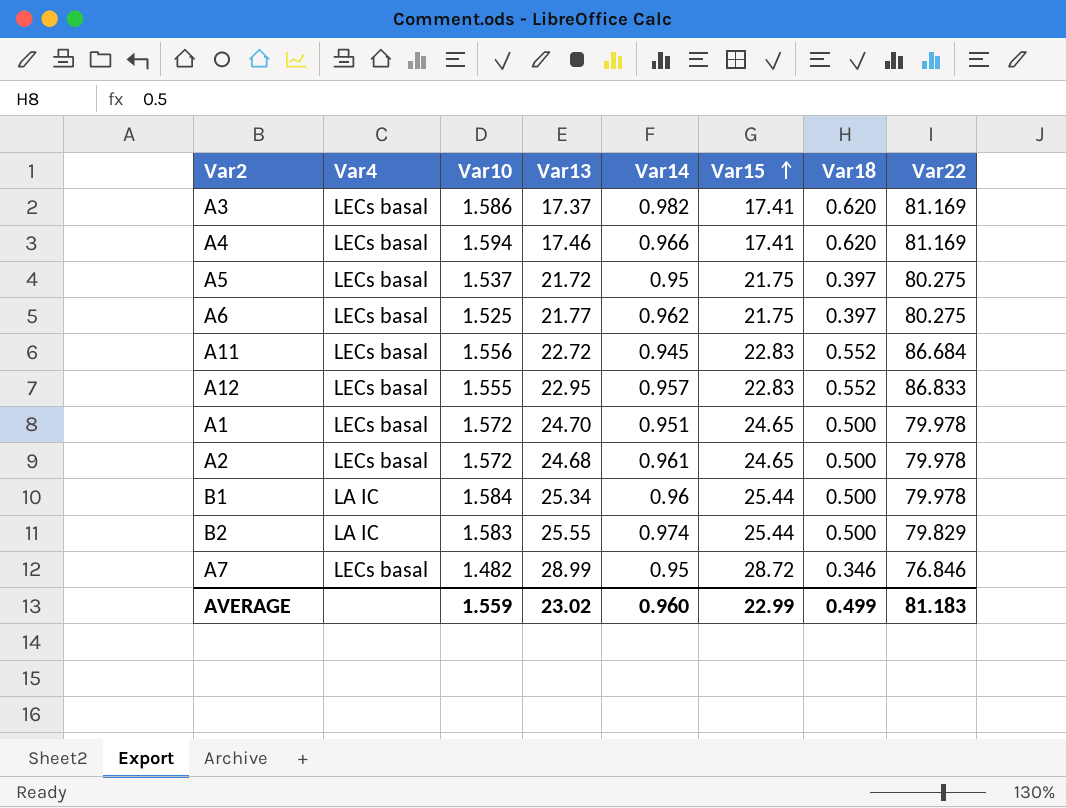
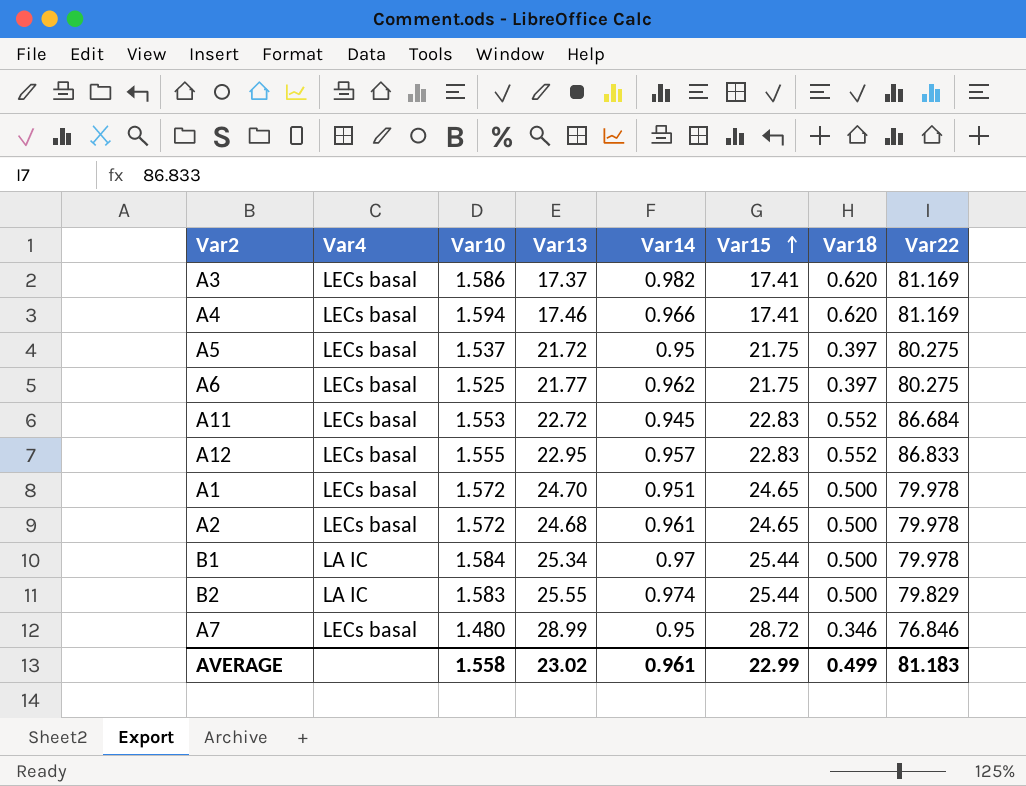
A11 | Var10: 1.556 -> 1.553
B1 | Var14: 0.96 -> 0.97
A7 | Var10: 1.482 -> 1.480
AVERAGE | Var10: 1.559 -> 1.558
AVERAGE | Var14: 0.960 -> 0.961

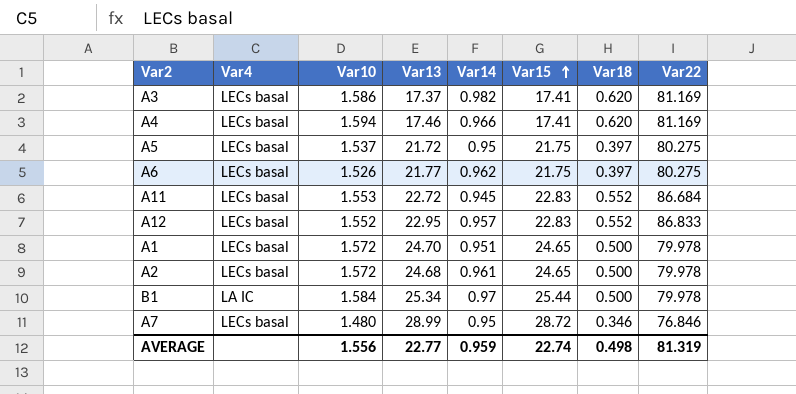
row B2: LA IC | 1.583 | 25.55 | 0.974 | 25.44 | 0.500 | 79.829 -> none
A6 | Var10: 1.525 -> 1.526
A12 | Var10: 1.555 -> 1.552
AVERAGE | Var10: 1.558 -> 1.556
AVERAGE | Var13: 23.02 -> 22.77
AVERAGE | Var14: 0.961 -> 0.959
AVERAGE | Var15: 22.99 -> 22.74
AVERAGE | Var18: 0.499 -> 0.498
AVERAGE | Var22: 81.183 -> 81.319

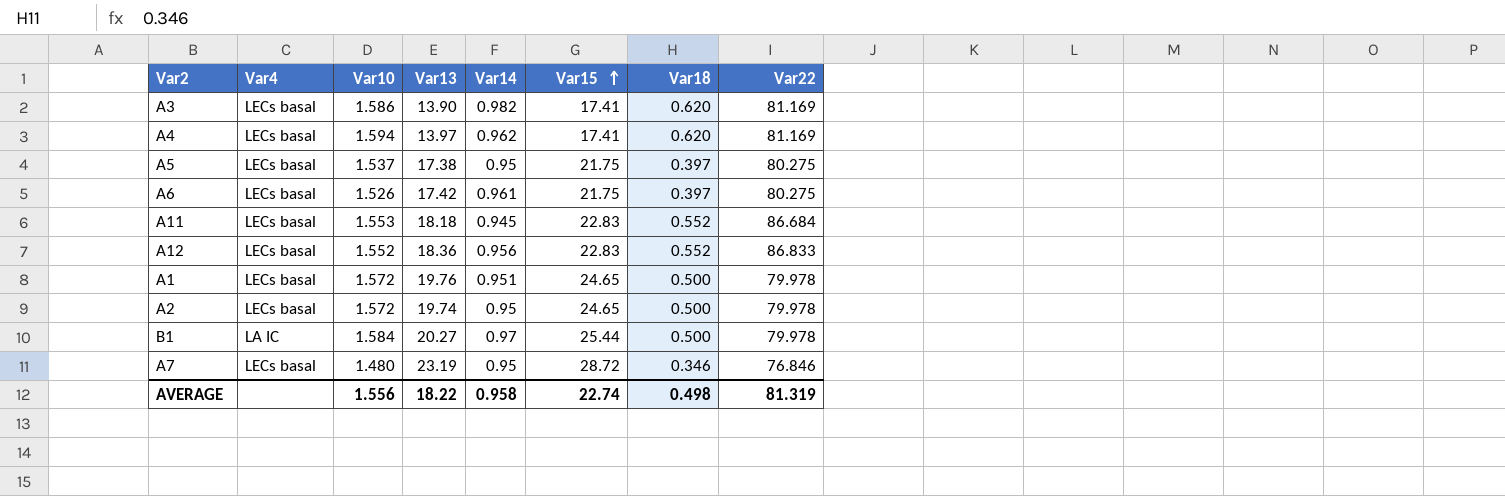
A3 | Var13: 17.37 -> 13.90
A4 | Var13: 17.46 -> 13.97
A4 | Var14: 0.966 -> 0.962
A5 | Var13: 21.72 -> 17.38
A6 | Var13: 21.77 -> 17.42
A6 | Var14: 0.962 -> 0.961
A11 | Var13: 22.72 -> 18.18
A12 | Var13: 22.95 -> 18.36
A12 | Var14: 0.957 -> 0.956
A1 | Var13: 24.70 -> 19.76
A2 | Var13: 24.68 -> 19.74
A2 | Var14: 0.961 -> 0.95
B1 | Var13: 25.34 -> 20.27
A7 | Var13: 28.99 -> 23.19
AVERAGE | Var13: 22.77 -> 18.22
AVERAGE | Var14: 0.959 -> 0.958

